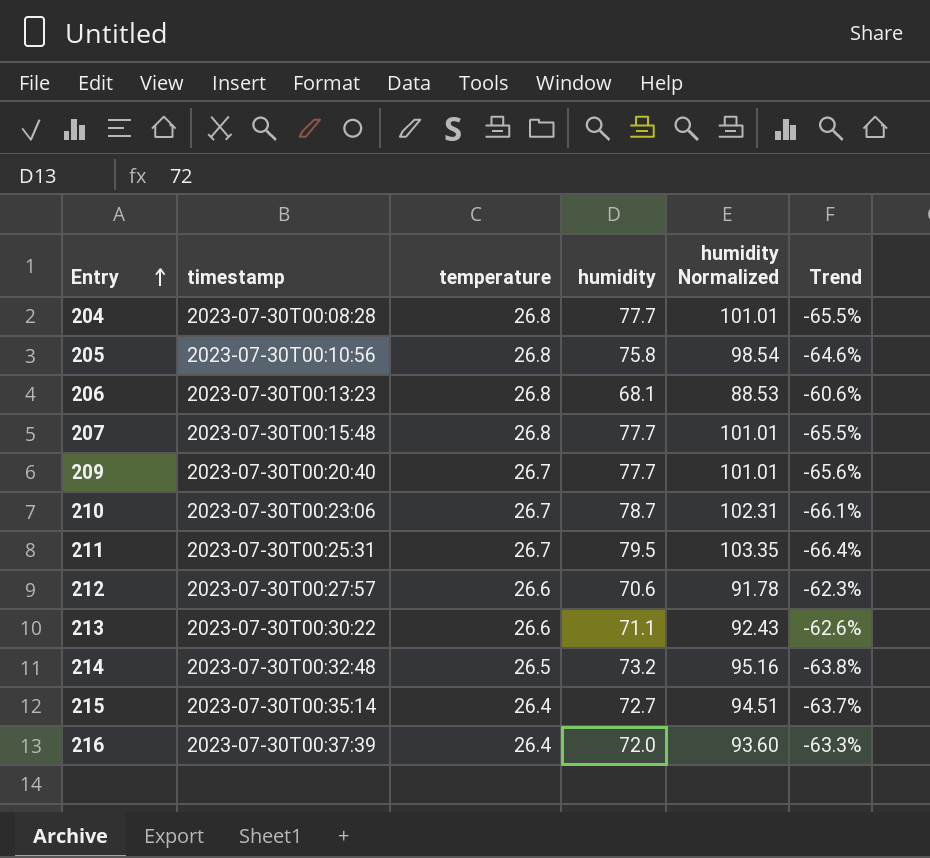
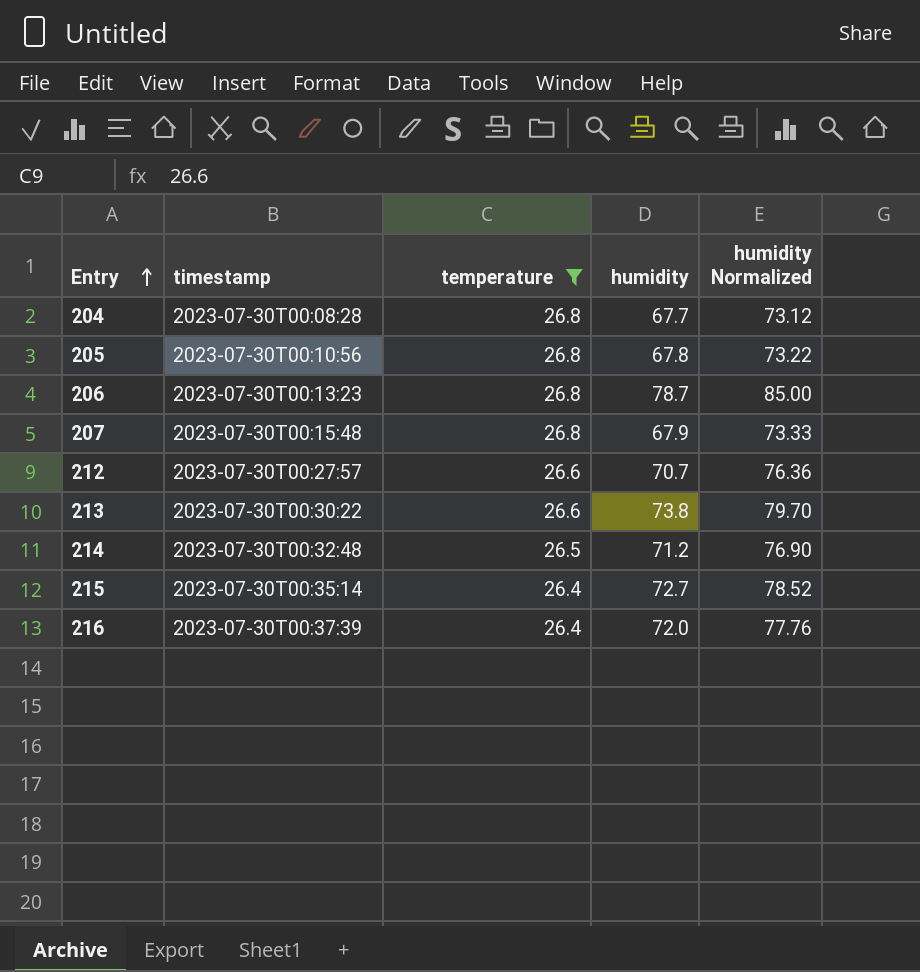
filter: none -> temperature != 26.7
column Trend | formula: ([temperature] - [humidity]) / [humidity] -> none
column humidity Normalized | formula: [humidity] * 1.3 -> [humidity] * 1.08
204 | humidity: 77.7 -> 67.7
205 | humidity: 75.8 -> 67.8
206 | humidity: 68.1 -> 78.7
207 | humidity: 77.7 -> 67.9
212 | humidity: 70.6 -> 70.7
213 | humidity: 71.1 -> 73.8
214 | humidity: 73.2 -> 71.2

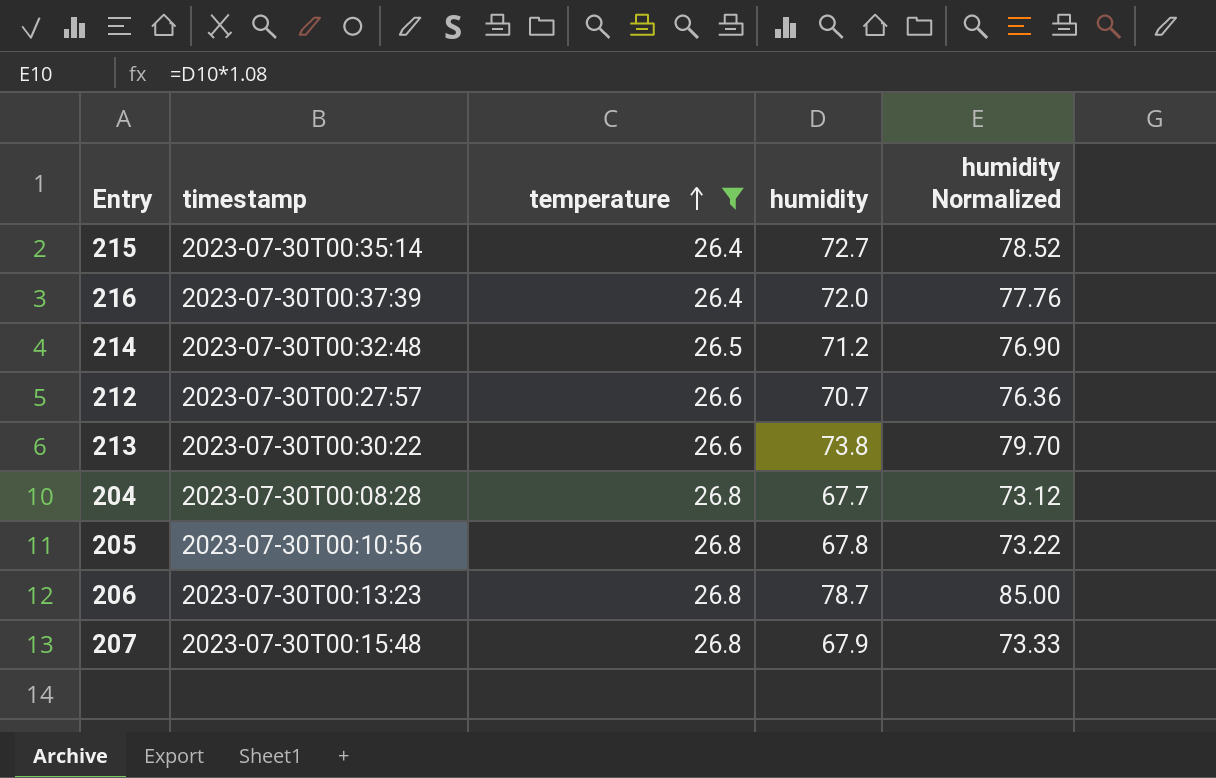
row order: Entry ascending -> temperature ascending

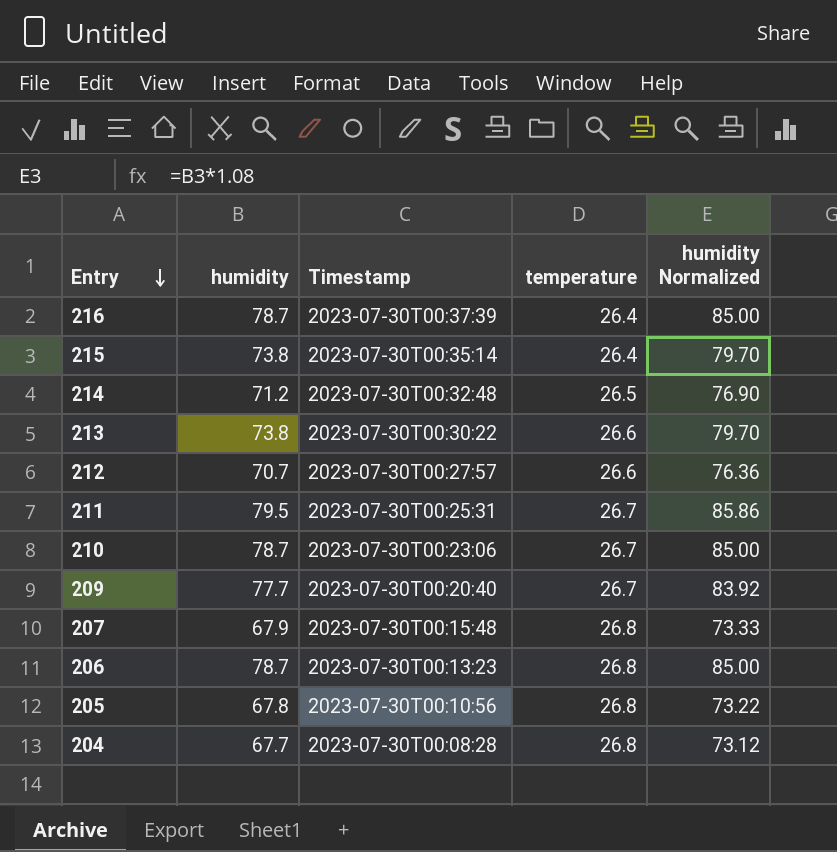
filter: temperature != 26.7 -> none
row order: temperature ascending -> Entry descending
column humidity | position: 4 -> 2
column name: timestamp -> Timestamp
216 | humidity: 72.0 -> 78.7
216 | humidity Normalized: 77.76 -> 85.00
215 | humidity: 72.7 -> 73.8
215 | humidity Normalized: 78.52 -> 79.70

